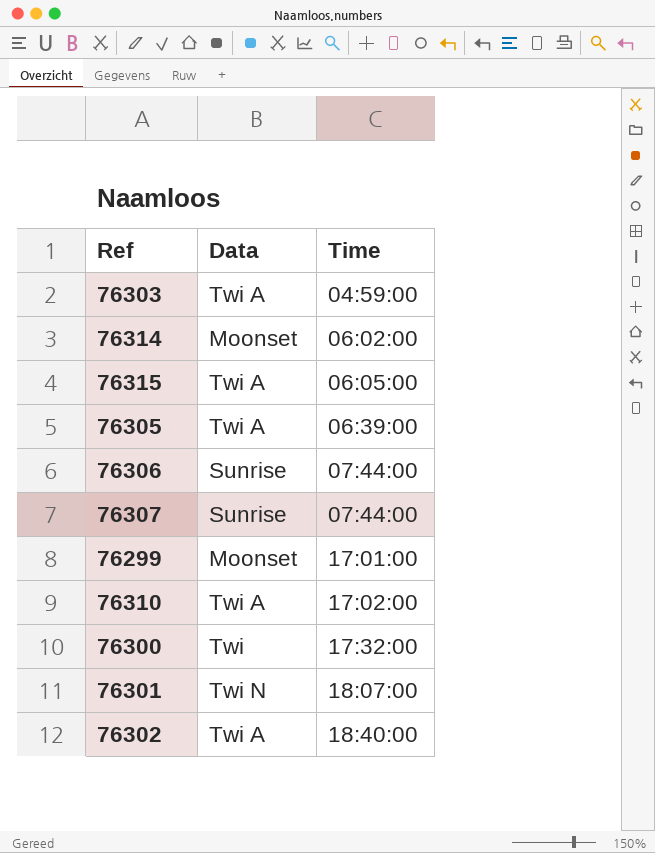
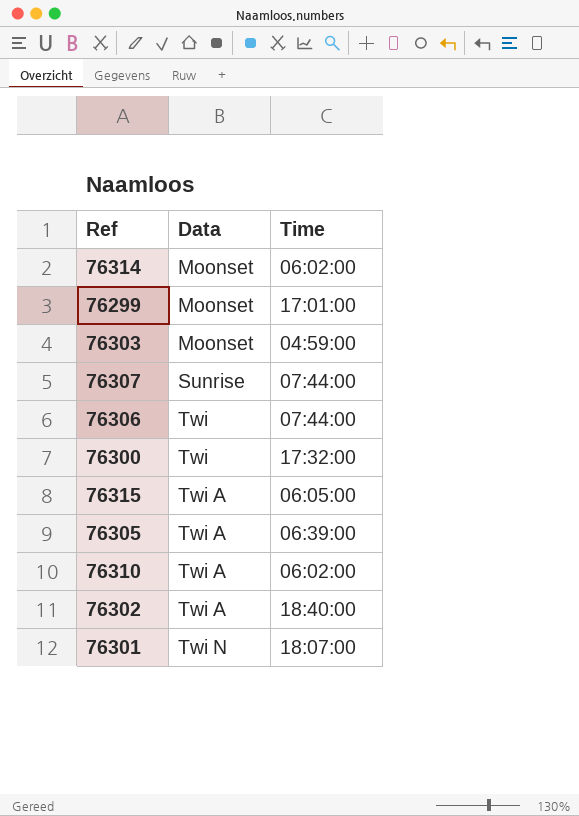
row order: Time ascending -> Data ascending
76303 | Data: Twi A -> Moonset
76306 | Data: Sunrise -> Twi
76310 | Time: 17:02:00 -> 06:02:00

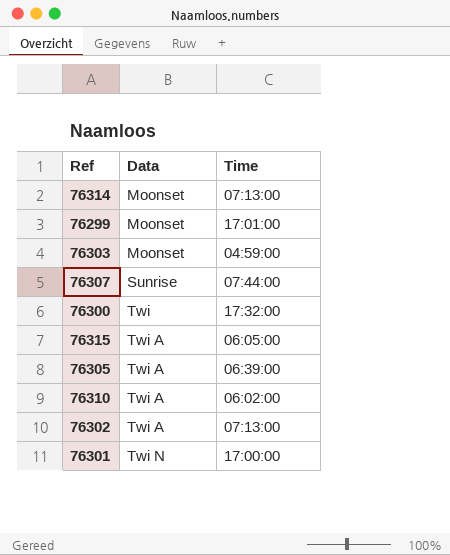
row 76306: Twi | 07:44:00 -> none
76314 | Time: 06:02:00 -> 07:13:00
76302 | Time: 18:40:00 -> 07:13:00
76301 | Time: 18:07:00 -> 17:00:00

